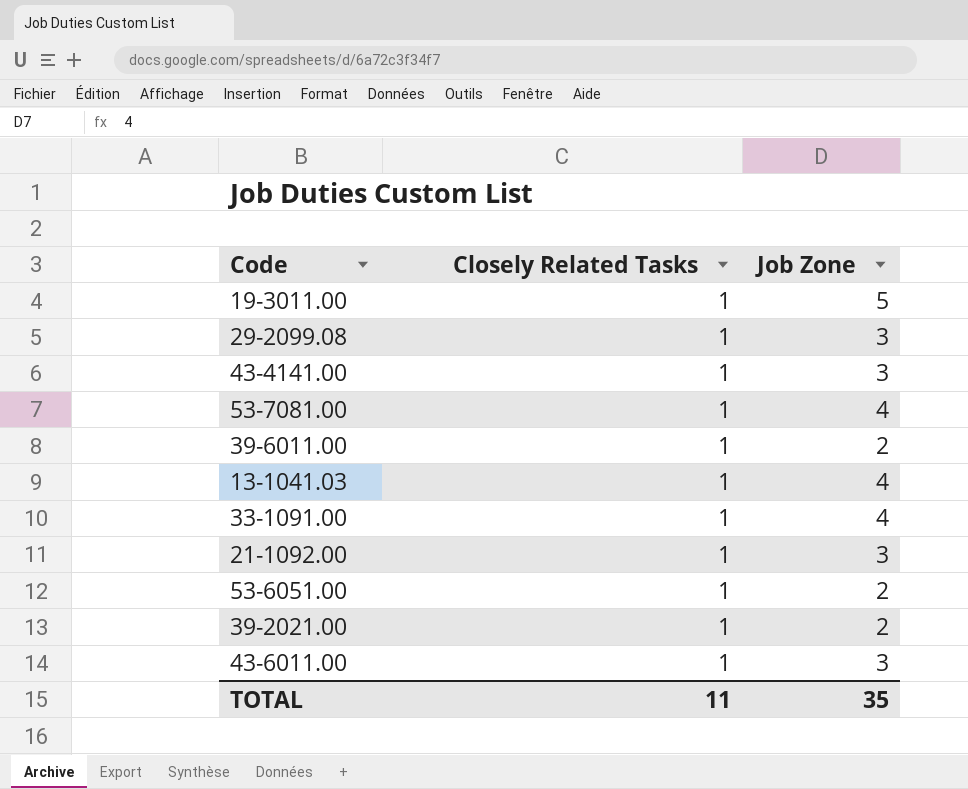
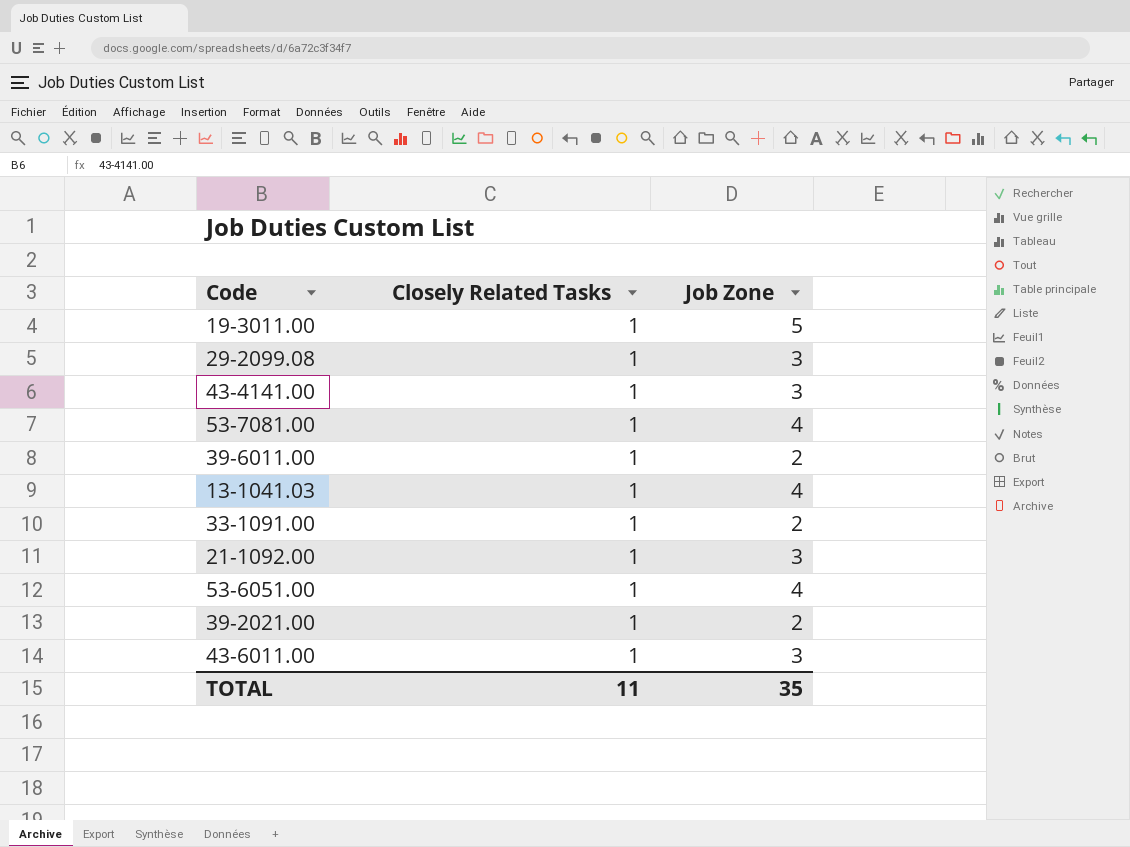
33-1091.00 | Job Zone: 4 -> 2
53-6051.00 | Job Zone: 2 -> 4

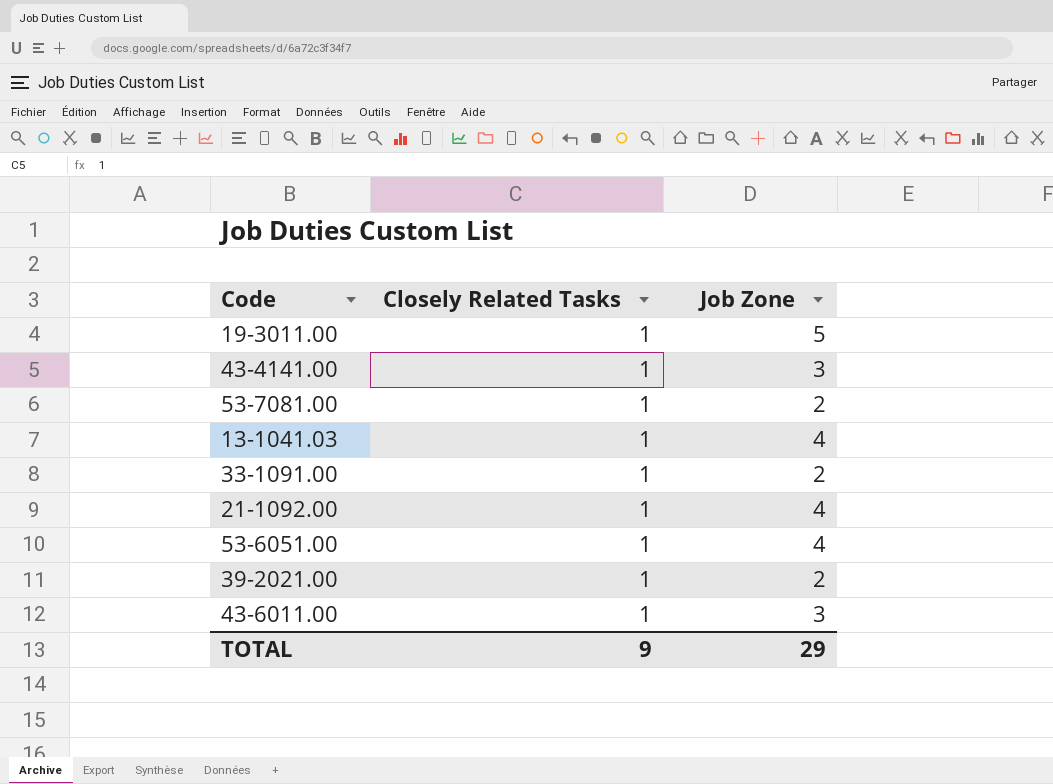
row 29-2099.08: 1 | 3 -> none
row 39-6011.00: 1 | 2 -> none
53-7081.00 | Job Zone: 4 -> 2
21-1092.00 | Job Zone: 3 -> 4
TOTAL | Closely Related Tasks: 11 -> 9
TOTAL | Job Zone: 35 -> 29

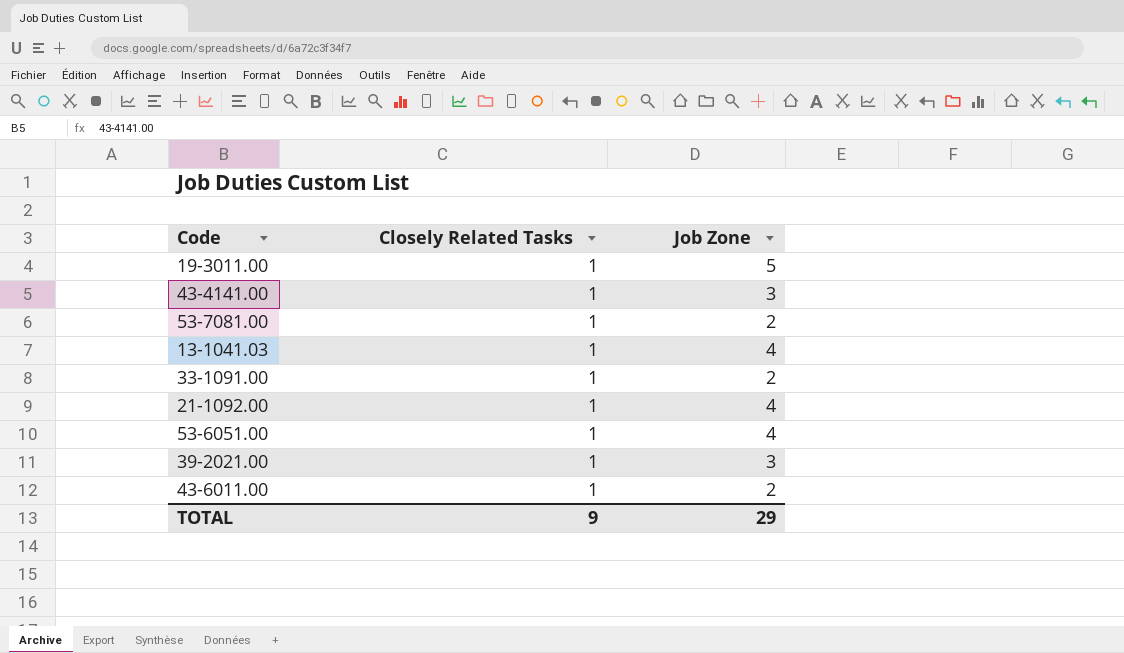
39-2021.00 | Job Zone: 2 -> 3
43-6011.00 | Job Zone: 3 -> 2

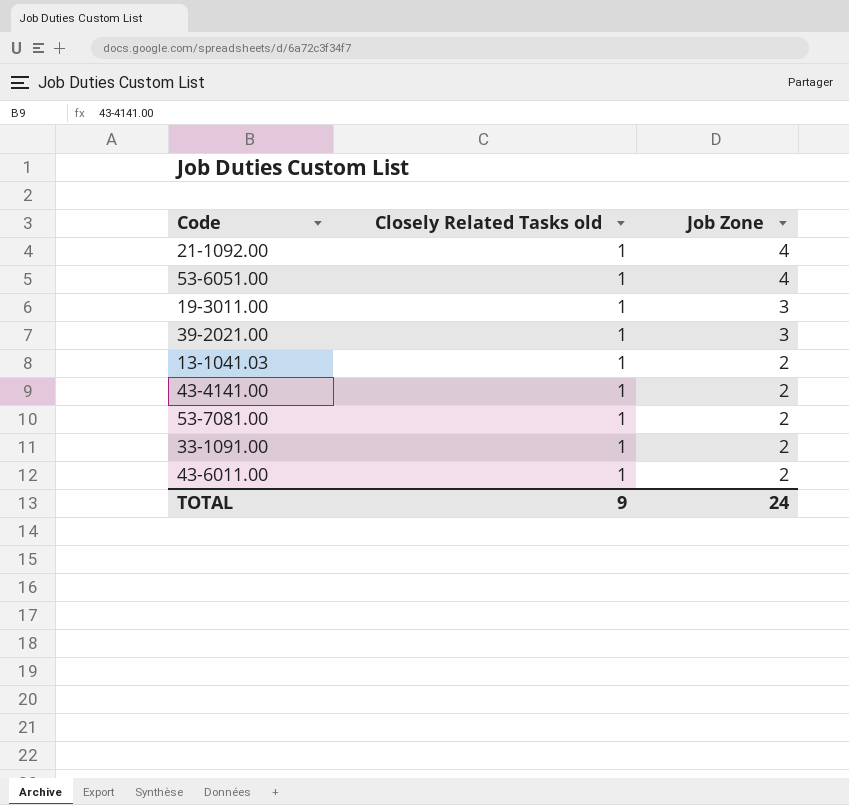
row order: none -> Job Zone descending
column name: Closely Related Tasks -> Closely Related Tasks old
19-3011.00 | Job Zone: 5 -> 3
13-1041.03 | Job Zone: 4 -> 2
43-4141.00 | Job Zone: 3 -> 2
TOTAL | Job Zone: 29 -> 24

